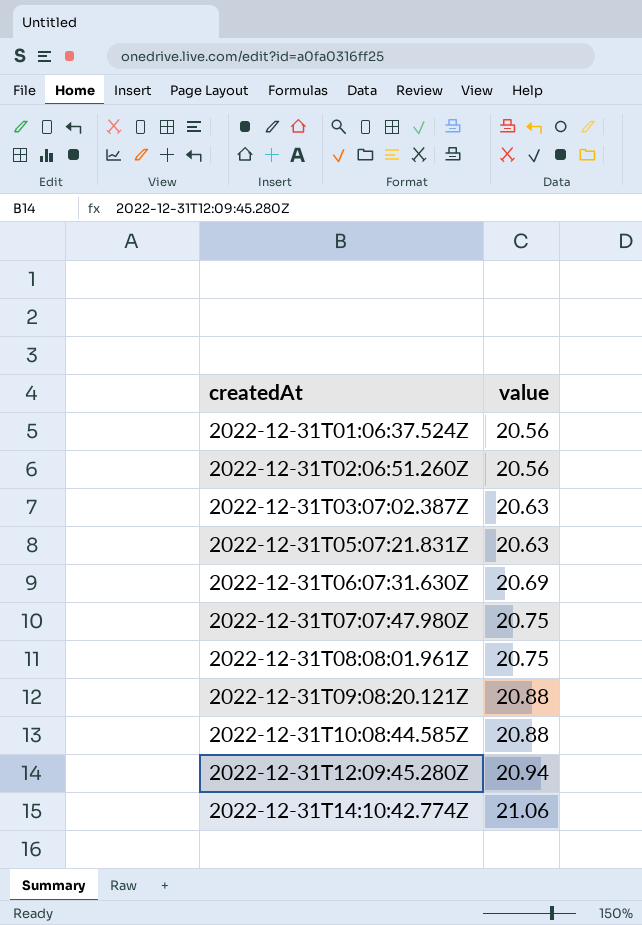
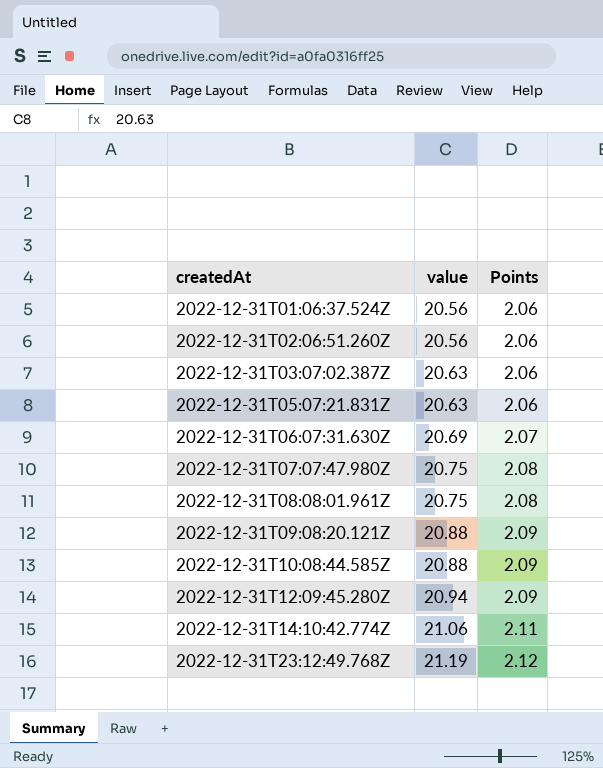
column Points | formula: none -> [value] * 0.1
row 2022-12-31T23:12:49.768Z: none -> 21.19 | 2.12

